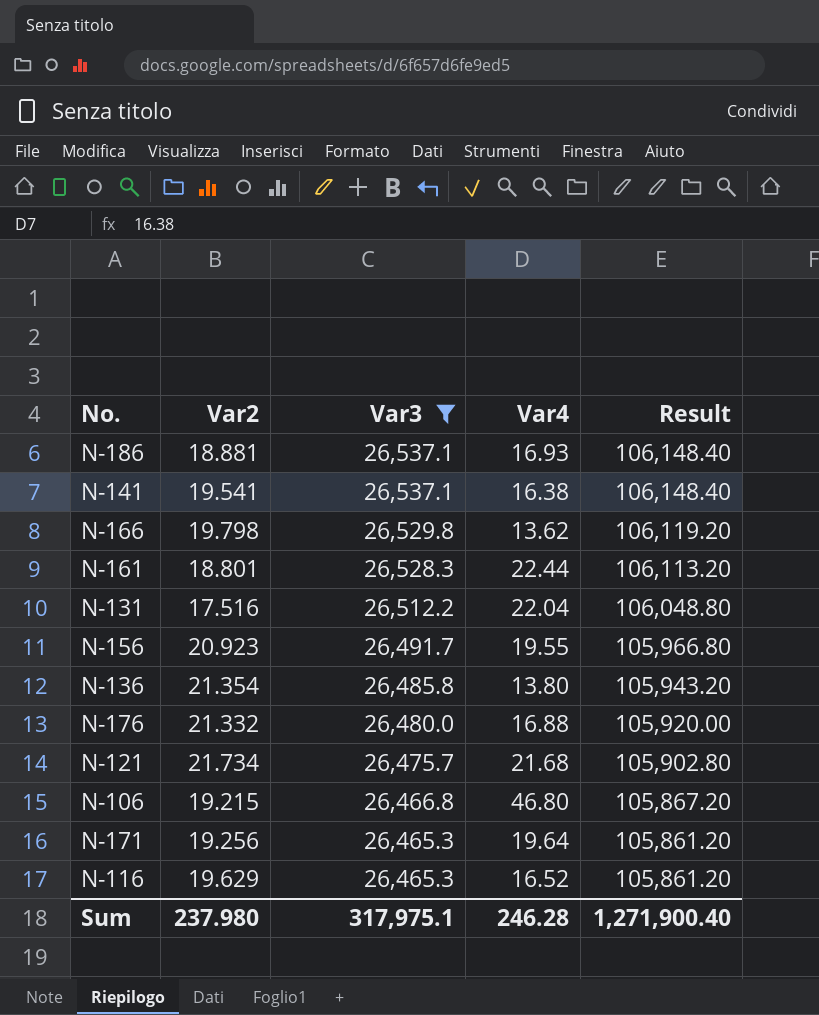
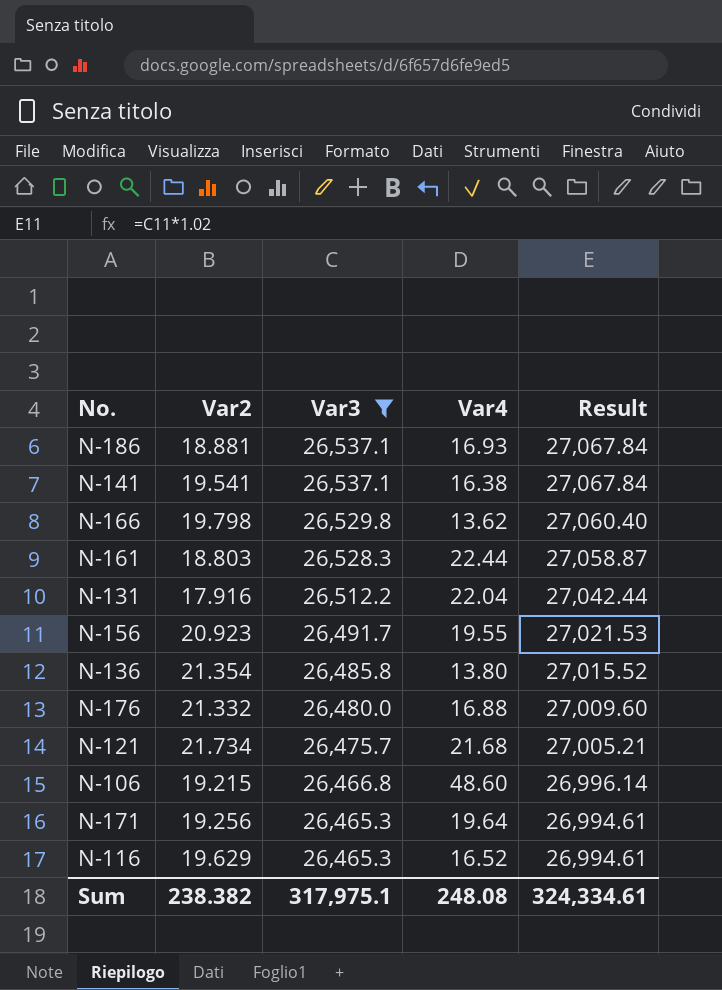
column Result | formula: [Var3] * 4 -> [Var3] * 1.02
N-161 | Var2: 18.801 -> 18.803
N-131 | Var2: 17.516 -> 17.916
N-106 | Var4: 46.80 -> 48.60
Sum | Var2: 237.980 -> 238.382
Sum | Var4: 246.28 -> 248.08
Sum | Result: 1,271,900.40 -> 324,334.61

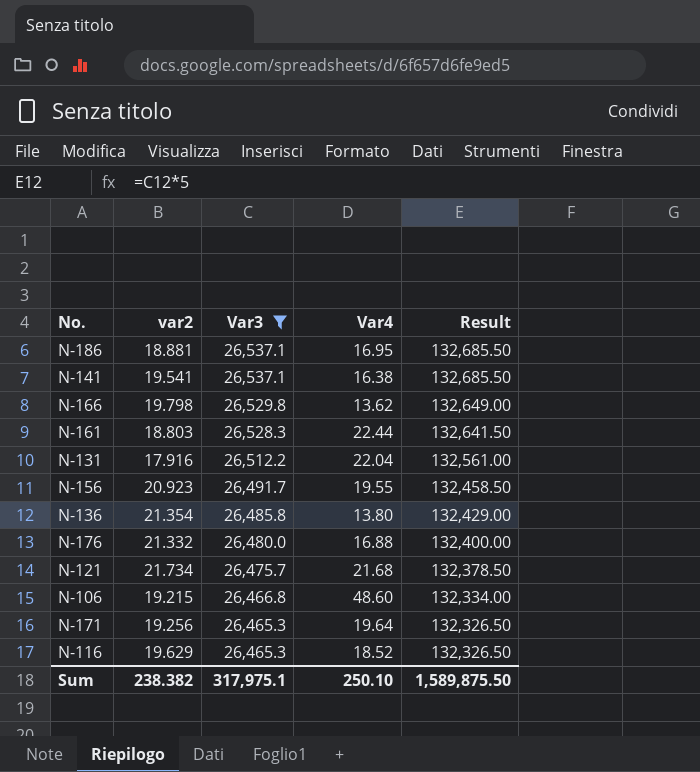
column name: Var2 -> var2
column Result | formula: [Var3] * 1.02 -> [Var3] * 5
N-186 | Var4: 16.93 -> 16.95
N-116 | Var4: 16.52 -> 18.52
Sum | Var4: 248.08 -> 250.10
Sum | Result: 324,334.61 -> 1,589,875.50

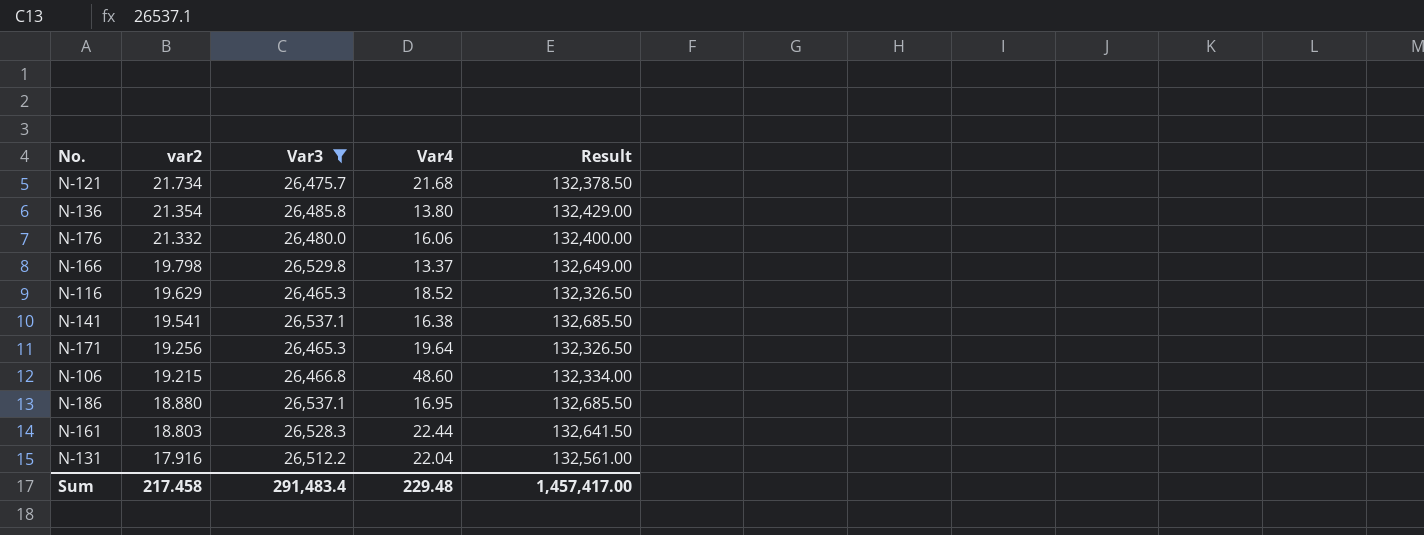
row order: Var3 descending -> var2 descending
row N-156: 20.923 | 26,491.7 | 19.55 | 132,458.50 -> none
N-176 | Var4: 16.88 -> 16.06
N-166 | Var4: 13.62 -> 13.37
N-186 | var2: 18.881 -> 18.880
Sum | var2: 238.382 -> 217.458
Sum | Var3: 317,975.1 -> 291,483.4
Sum | Var4: 250.10 -> 229.48
Sum | Result: 1,589,875.50 -> 1,457,417.00

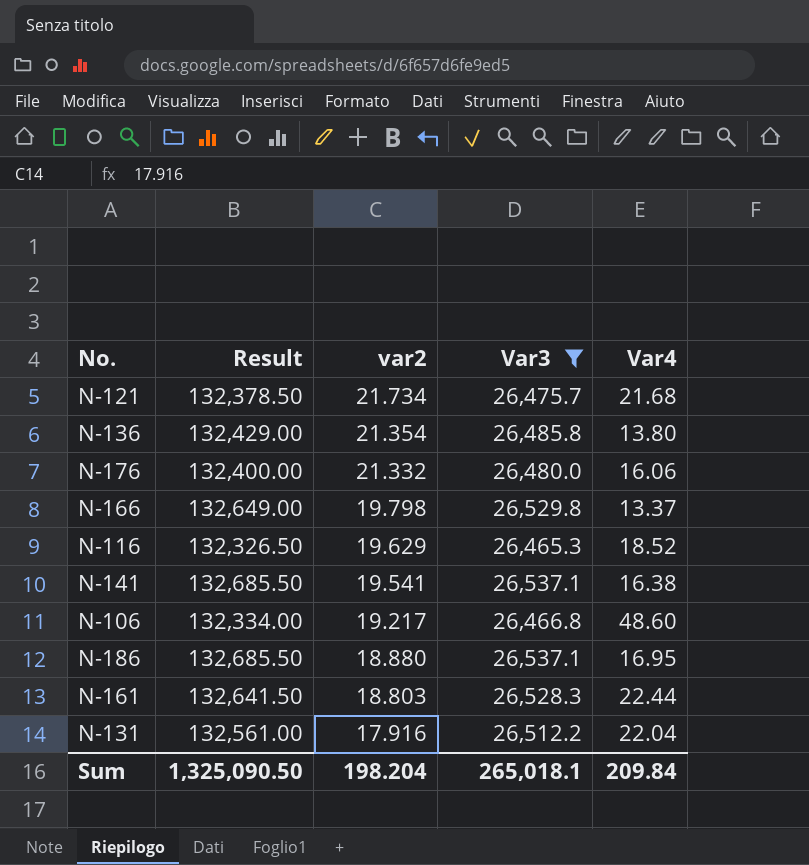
column Result | position: 5 -> 2
row N-171: 19.256 | 26,465.3 | 19.64 | 132,326.50 -> none
N-106 | var2: 19.215 -> 19.217
Sum | Result: 1,457,417.00 -> 1,325,090.50
Sum | var2: 217.458 -> 198.204
Sum | Var3: 291,483.4 -> 265,018.1
Sum | Var4: 229.48 -> 209.84

